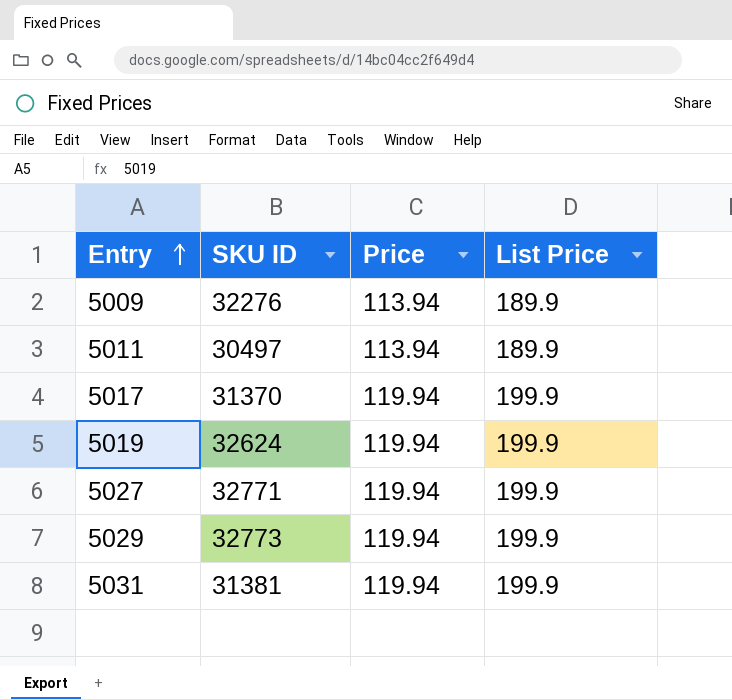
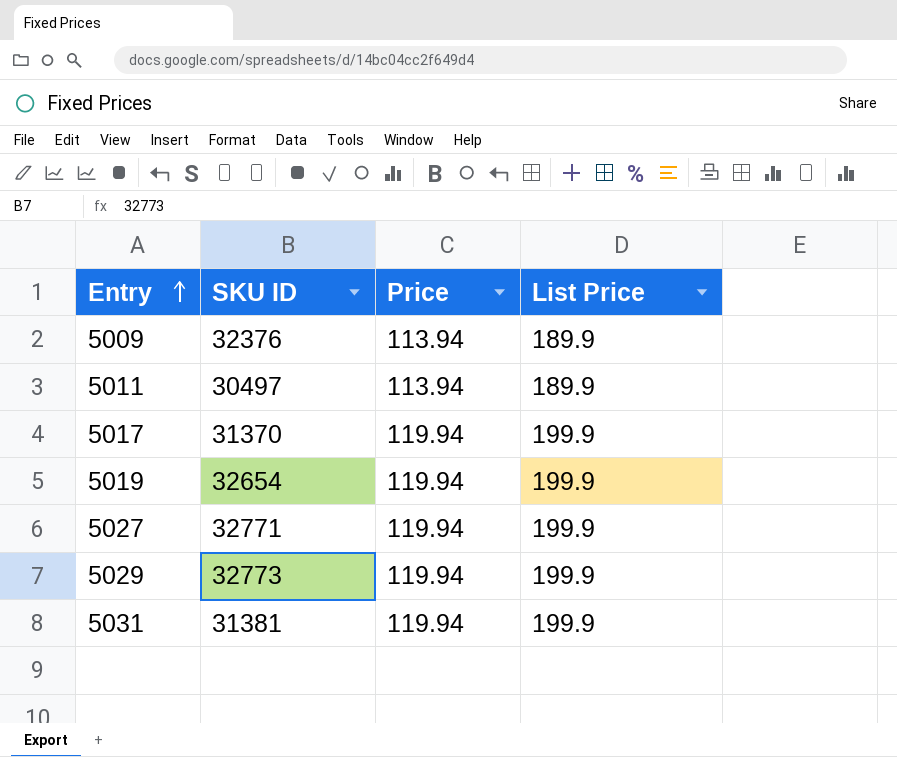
5009 | SKU ID: 32276 -> 32376
5019 | SKU ID: 32624 -> 32654

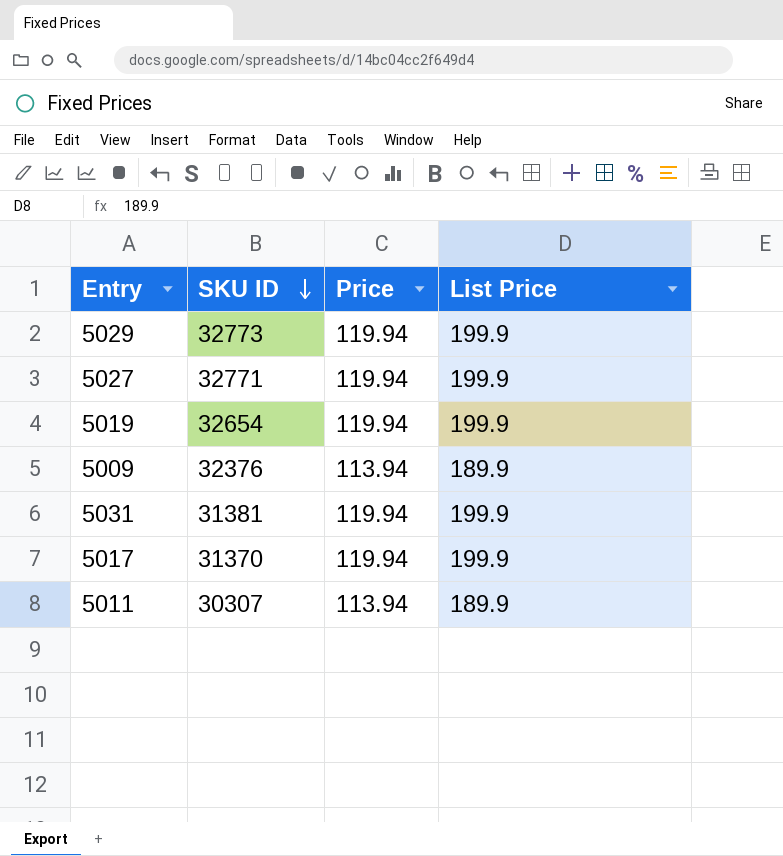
row order: Entry ascending -> SKU ID descending
5011 | SKU ID: 30497 -> 30307

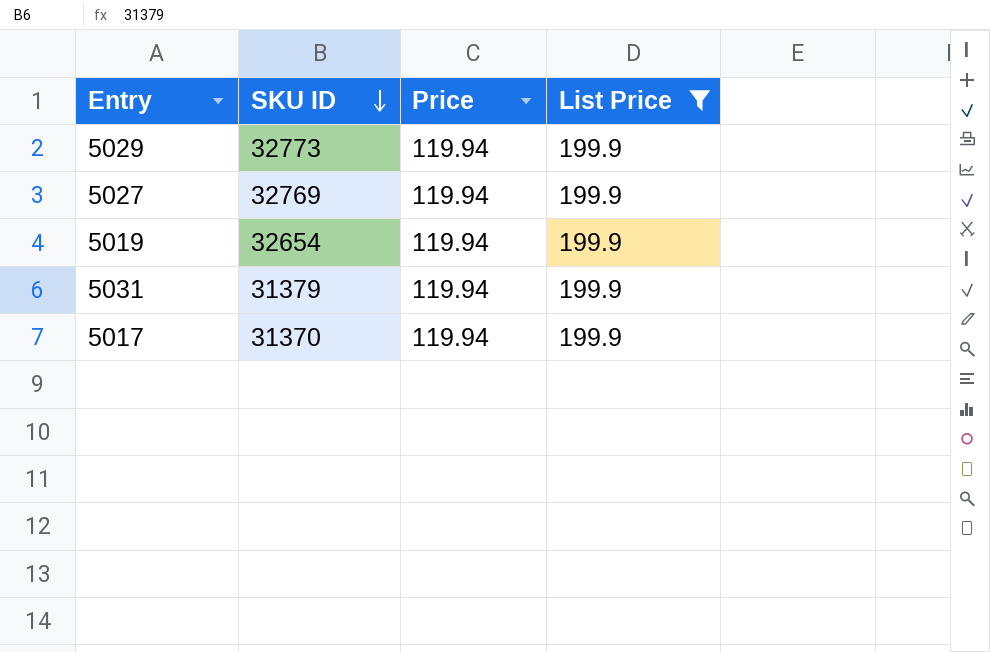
filter: none -> List Price = 199.9
5027 | SKU ID: 32771 -> 32769
5031 | SKU ID: 31381 -> 31379

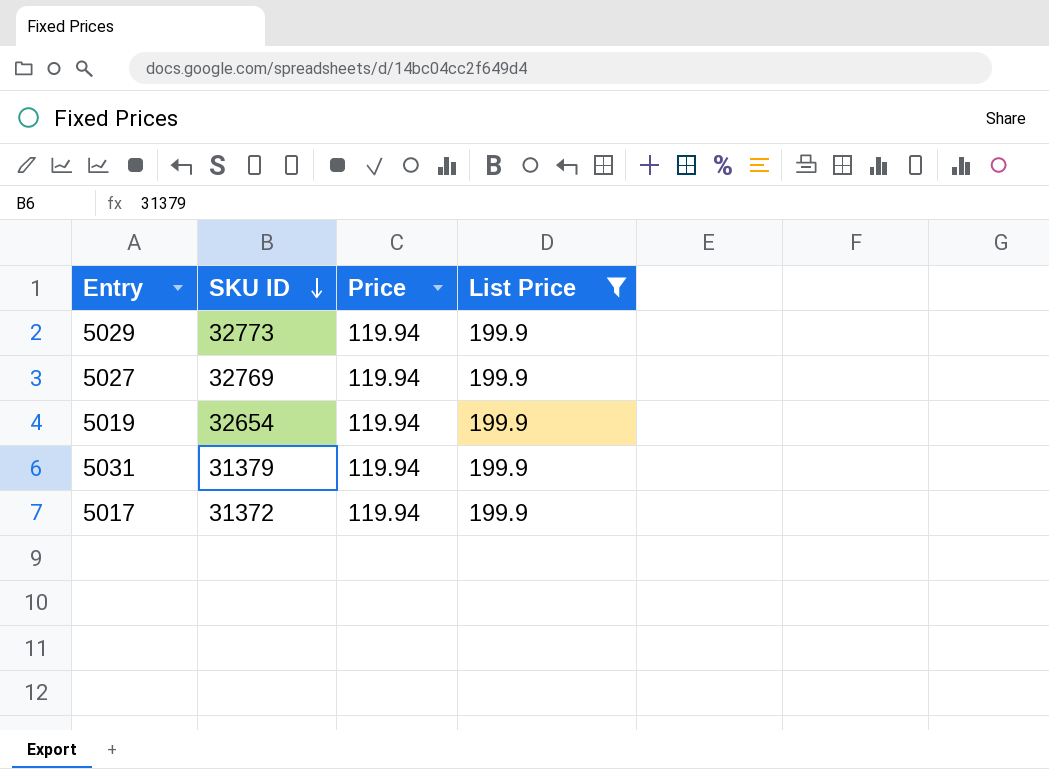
5017 | SKU ID: 31370 -> 31372

